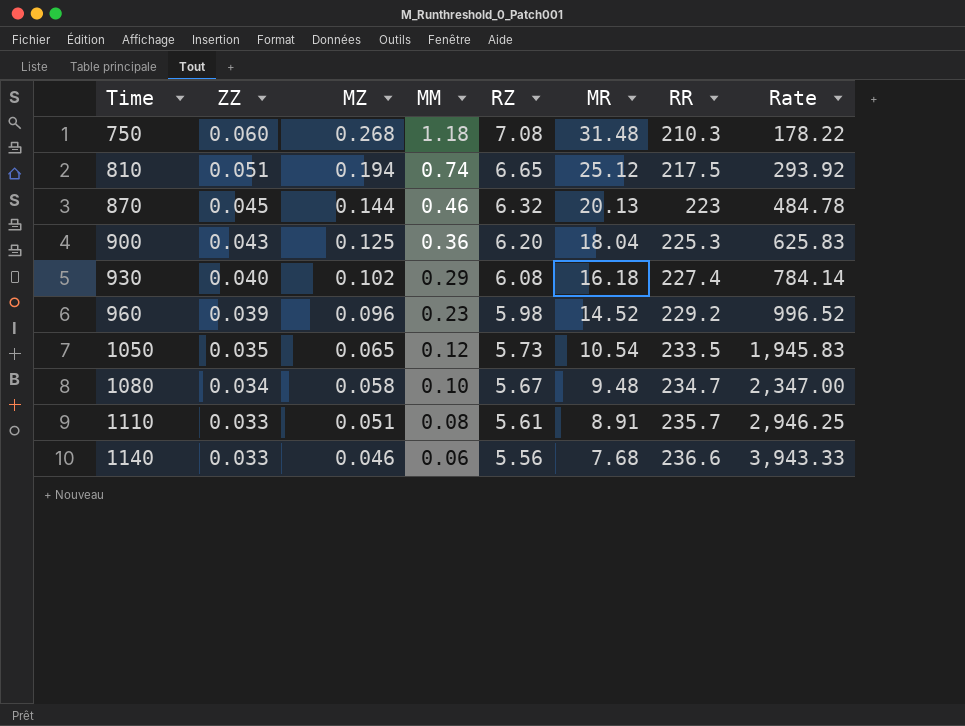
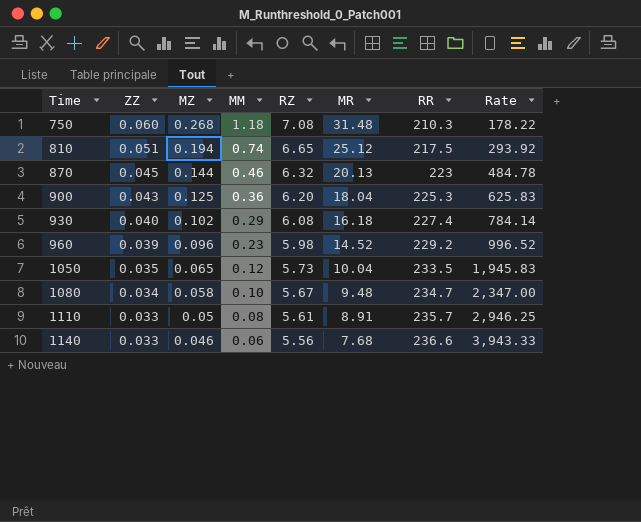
1050 | MR: 10.54 -> 10.04
1110 | MZ: 0.051 -> 0.05

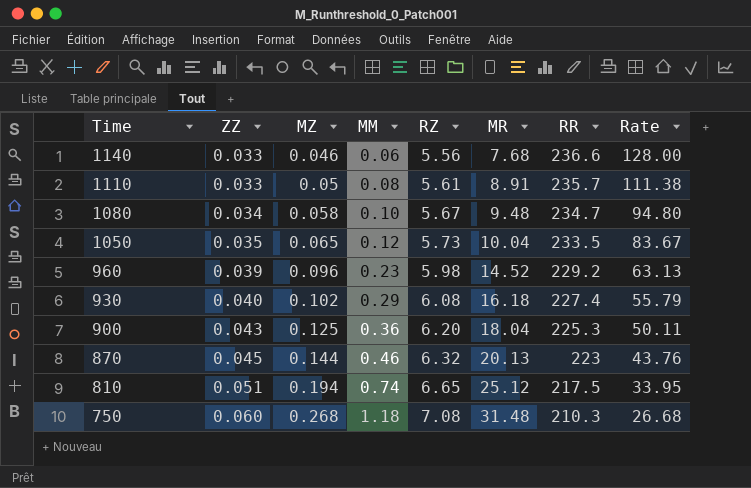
row order: Time ascending -> Time descending
column Rate | formula: [RR] / [MM] -> [MR] / [MM]

